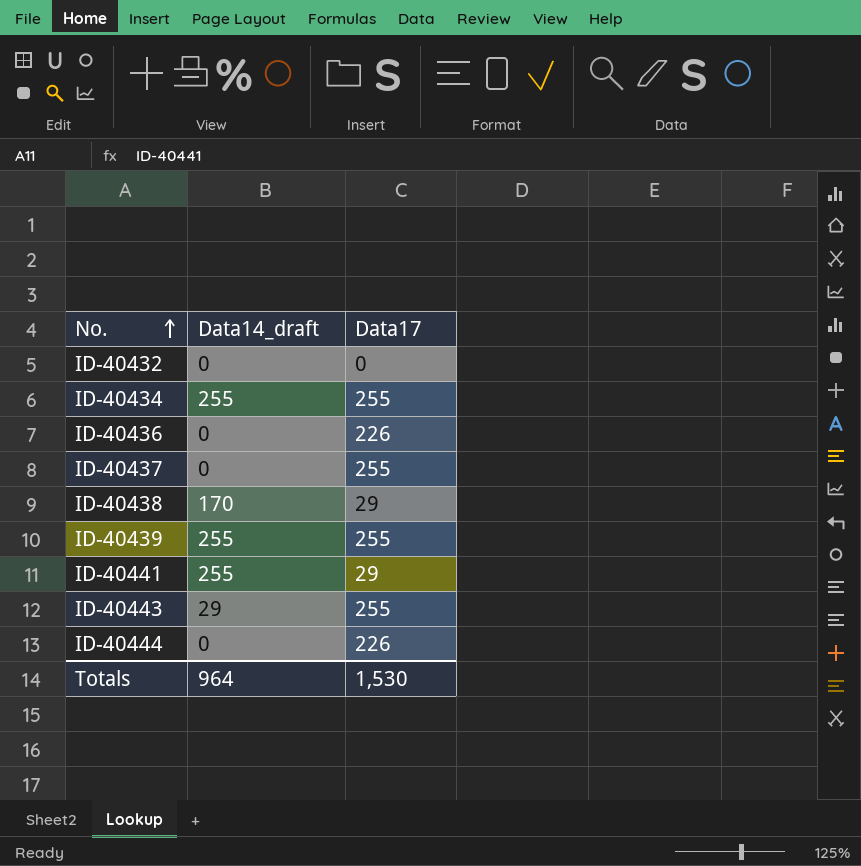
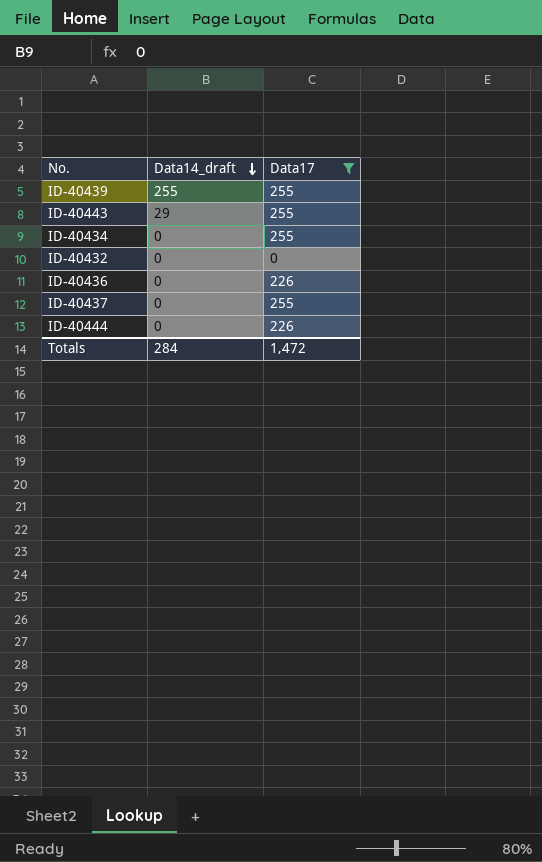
filter: none -> Data17 != 29
row order: No. ascending -> Data14_draft descending
ID-40434 | Data14_draft: 255 -> 0
Totals | Data14_draft: 964 -> 284
Totals | Data17: 1,530 -> 1,472

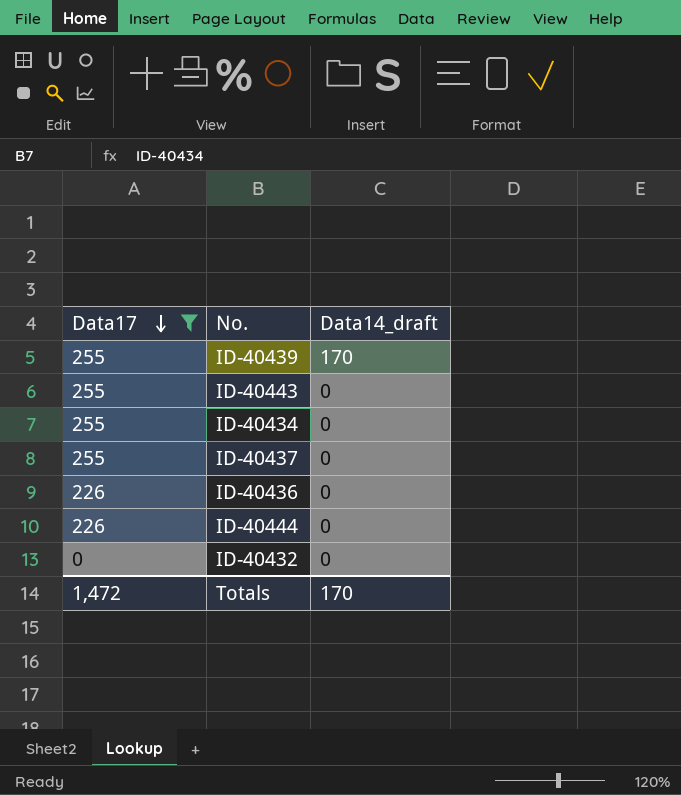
row order: Data14_draft descending -> Data17 descending
column Data17 | position: 3 -> 1
ID-40439 | Data14_draft: 255 -> 170
ID-40443 | Data14_draft: 29 -> 0
Totals | Data14_draft: 284 -> 170

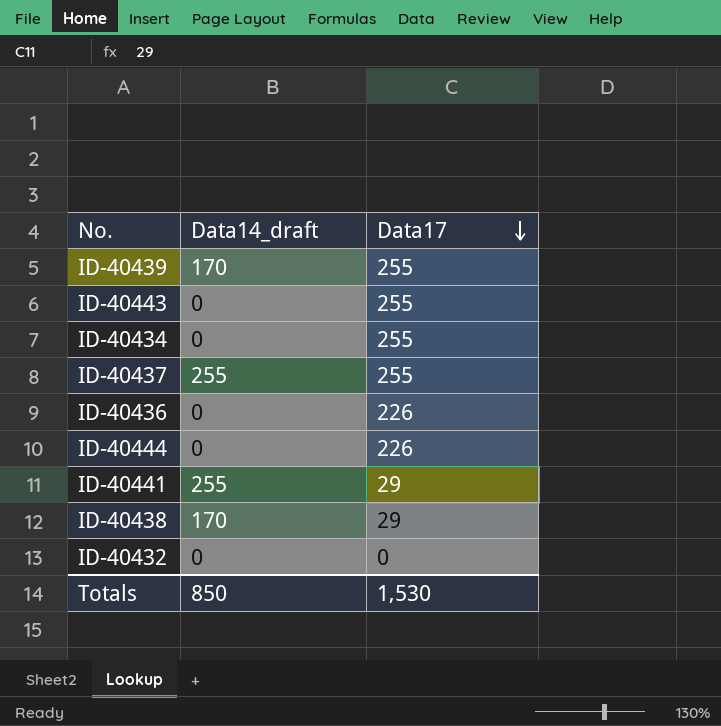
filter: Data17 != 29 -> none
column Data17 | position: 1 -> 3
ID-40437 | Data14_draft: 0 -> 255
Totals | Data14_draft: 170 -> 850
Totals | Data17: 1,472 -> 1,530

